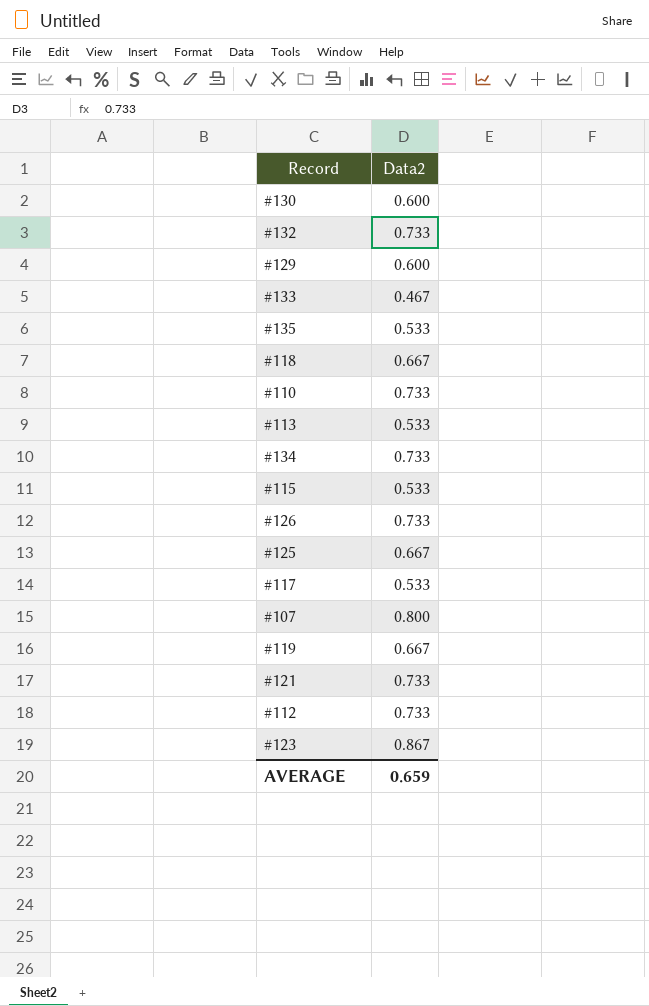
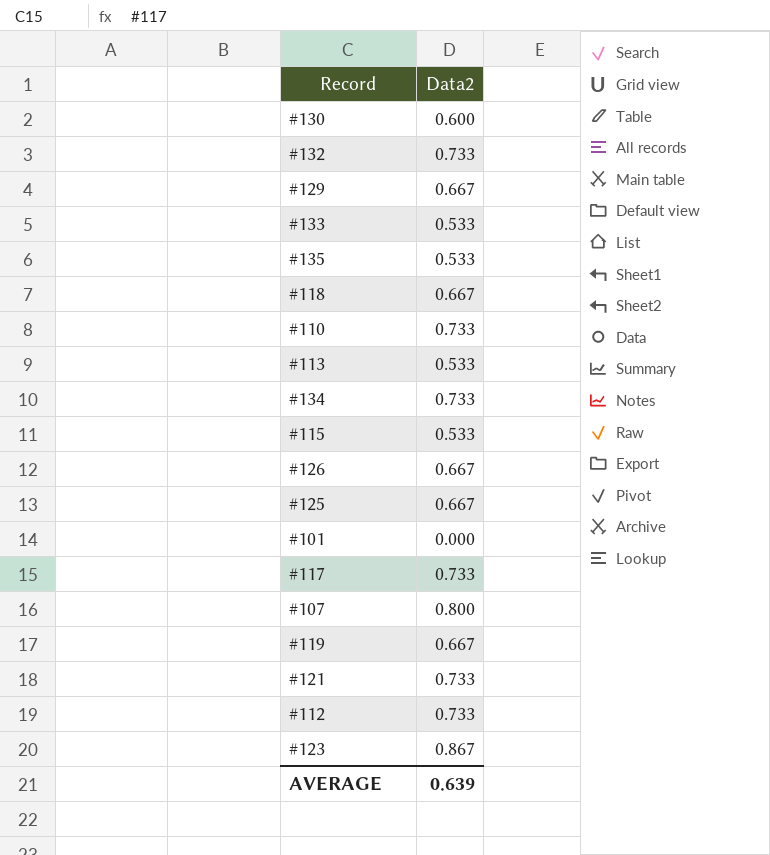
#129 | Data2: 0.600 -> 0.667
#133 | Data2: 0.467 -> 0.533
#126 | Data2: 0.733 -> 0.667
row #101: none -> 0.000
#117 | Data2: 0.533 -> 0.733
AVERAGE | Data2: 0.659 -> 0.639

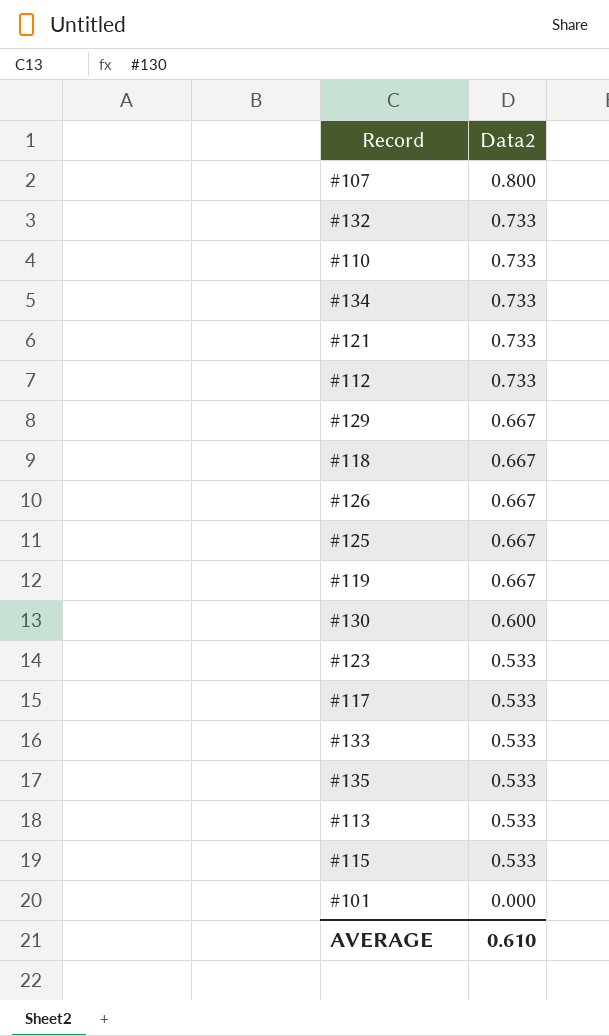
row order: none -> Data2 descending
#123 | Data2: 0.867 -> 0.533
#117 | Data2: 0.733 -> 0.533
AVERAGE | Data2: 0.639 -> 0.610

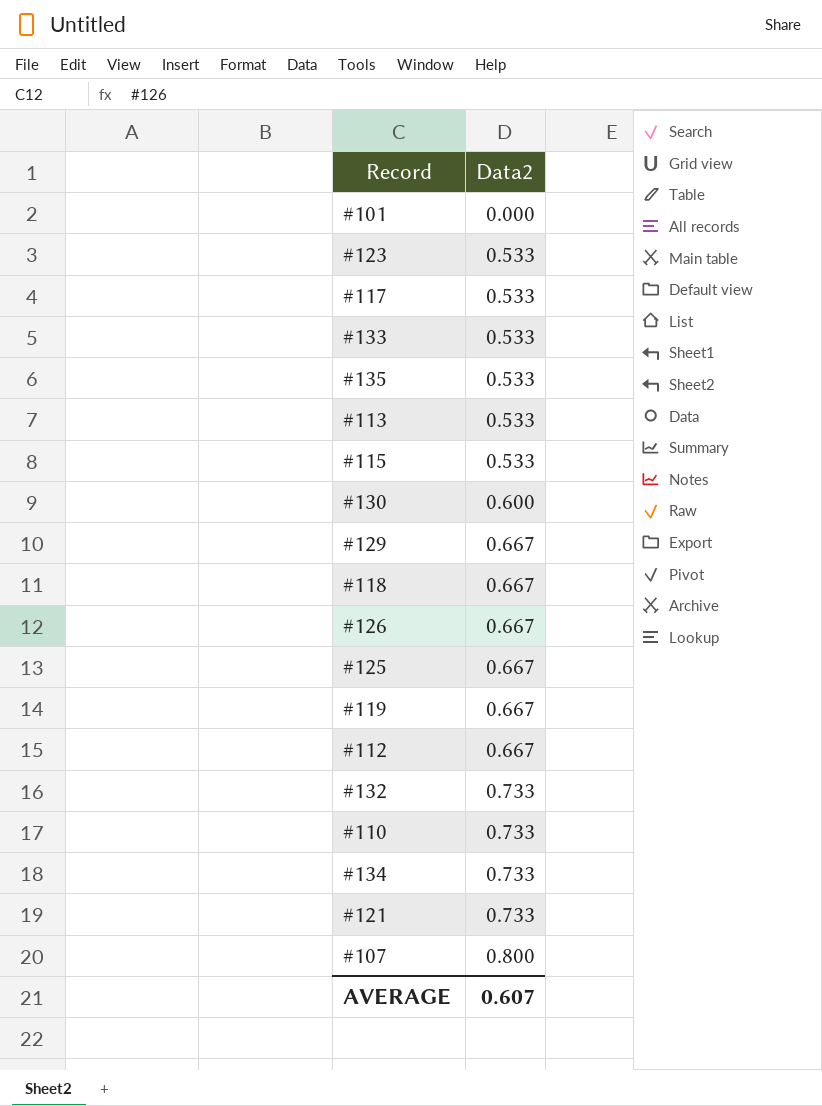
row order: Data2 descending -> Data2 ascending
#112 | Data2: 0.733 -> 0.667
AVERAGE | Data2: 0.610 -> 0.607

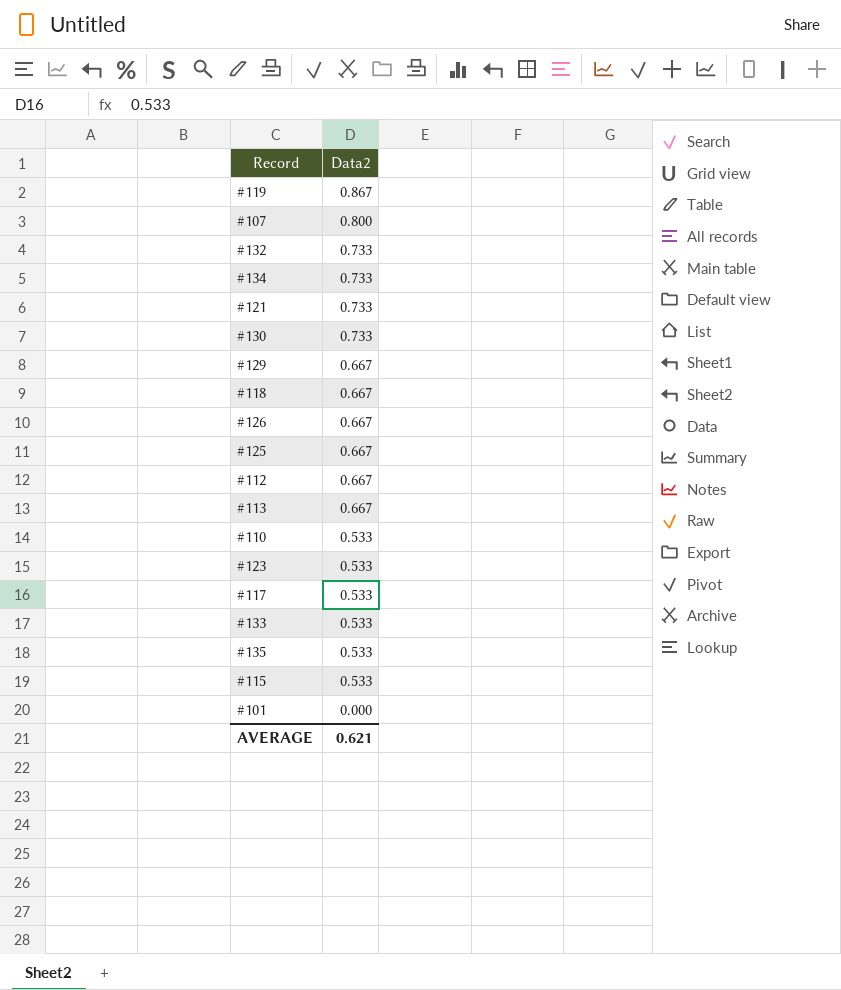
row order: Data2 ascending -> Data2 descending
#119 | Data2: 0.667 -> 0.867
#130 | Data2: 0.600 -> 0.733
#113 | Data2: 0.533 -> 0.667
#110 | Data2: 0.733 -> 0.533
AVERAGE | Data2: 0.607 -> 0.621

